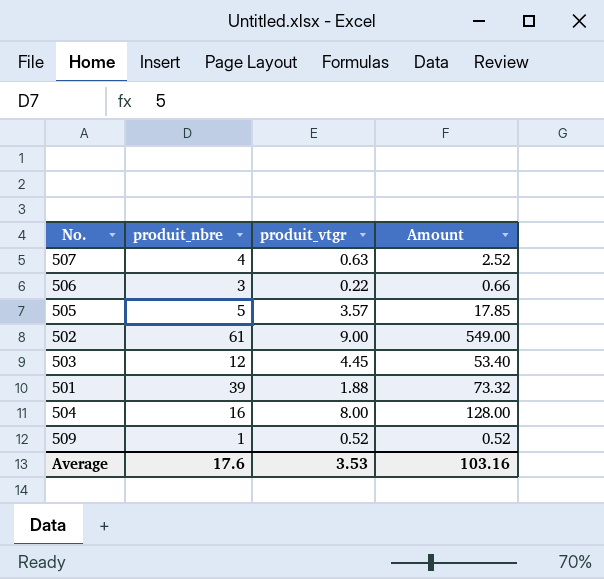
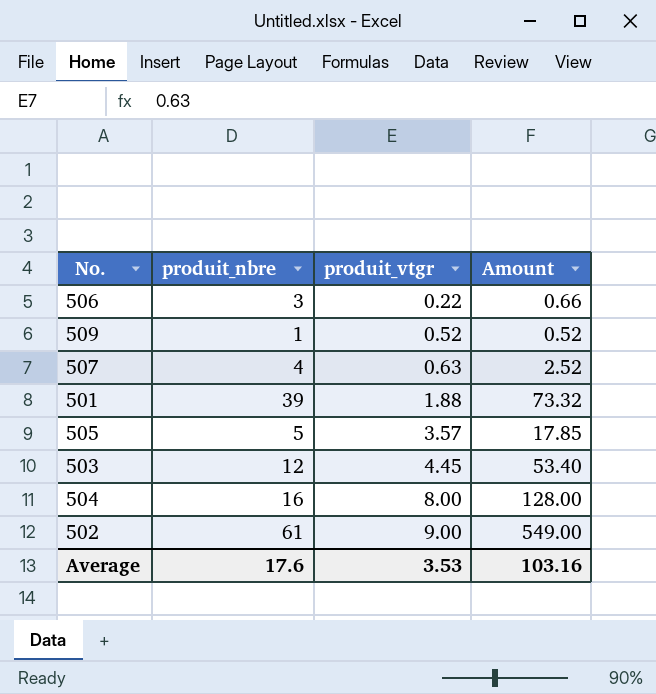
row order: none -> produit_vtgr ascending

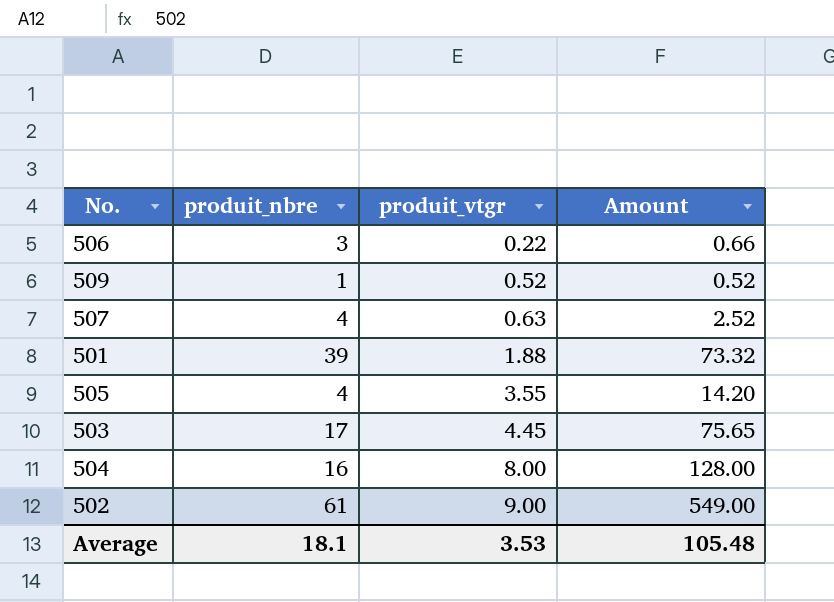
505 | produit_nbre: 5 -> 4
505 | produit_vtgr: 3.57 -> 3.55
505 | Amount: 17.85 -> 14.20
503 | produit_nbre: 12 -> 17
503 | Amount: 53.40 -> 75.65
Average | produit_nbre: 17.6 -> 18.1
Average | Amount: 103.16 -> 105.48

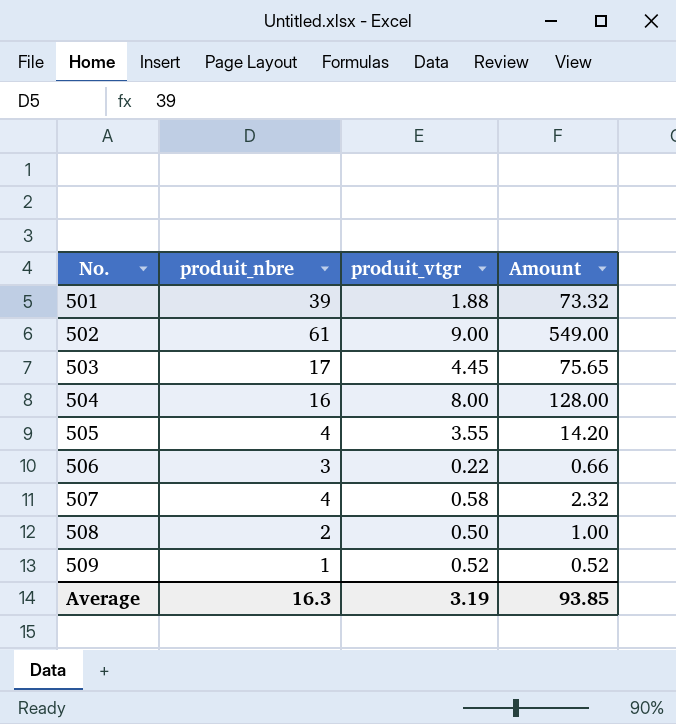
row order: produit_vtgr ascending -> No. ascending
507 | produit_vtgr: 0.63 -> 0.58
507 | Amount: 2.52 -> 2.32
row 508: none -> 2 | 0.50 | 1.00
Average | produit_nbre: 18.1 -> 16.3
Average | produit_vtgr: 3.53 -> 3.19
Average | Amount: 105.48 -> 93.85

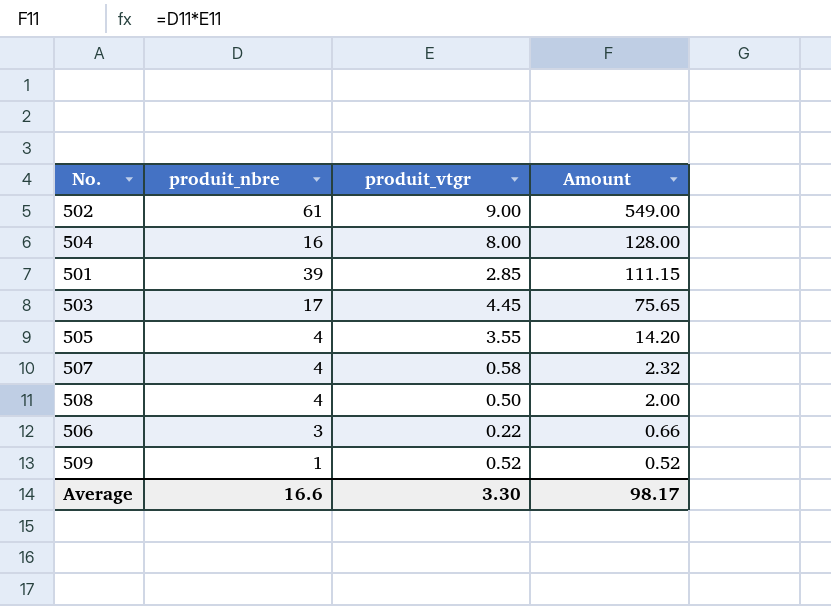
row order: No. ascending -> Amount descending
501 | produit_vtgr: 1.88 -> 2.85
501 | Amount: 73.32 -> 111.15
508 | produit_nbre: 2 -> 4
508 | Amount: 1.00 -> 2.00
Average | produit_nbre: 16.3 -> 16.6
Average | produit_vtgr: 3.19 -> 3.30
Average | Amount: 93.85 -> 98.17

